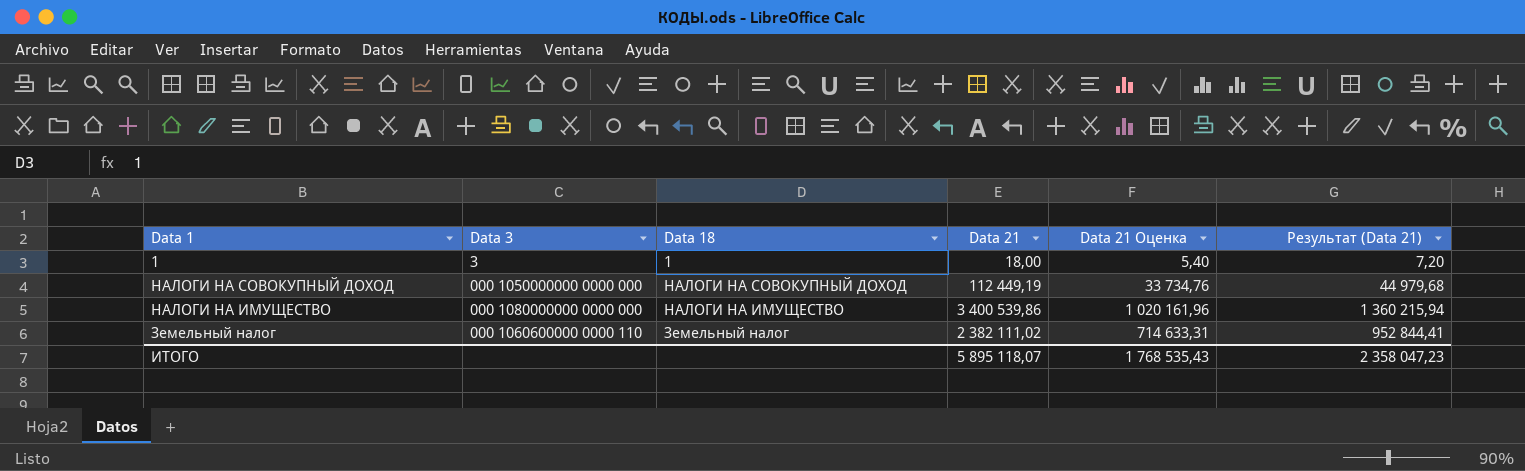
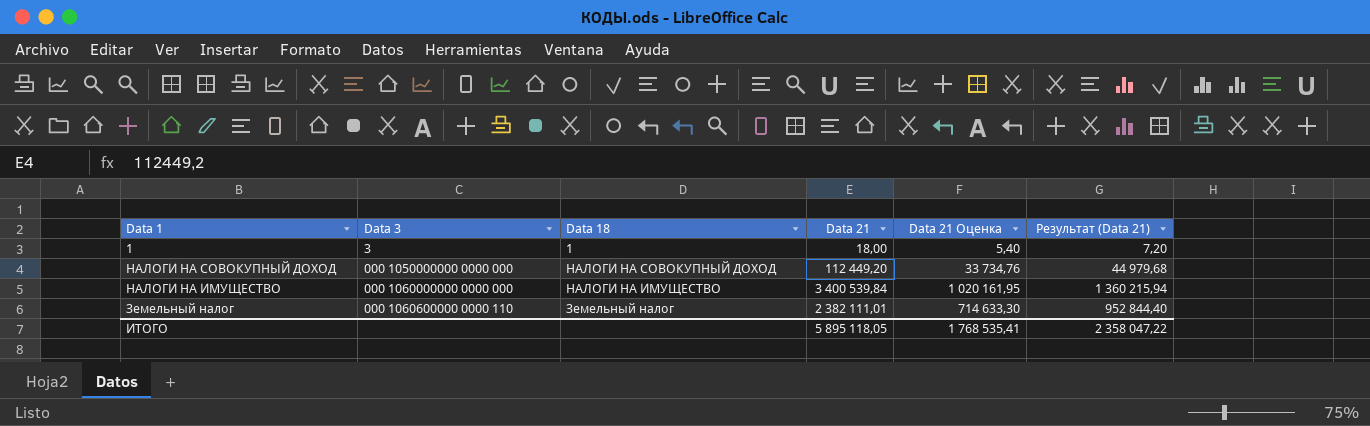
НАЛОГИ НА СОВОКУПНЫЙ ДОХОД | Data 21: 112 449,19 -> 112 449,20
НАЛОГИ НА ИМУЩЕСТВО | Data 3: 000 1080000000 0000 000 -> 000 1060000000 0000 000
НАЛОГИ НА ИМУЩЕСТВО | Data 21: 3 400 539,86 -> 3 400 539,84
НАЛОГИ НА ИМУЩЕСТВО | Data 21 Оценка: 1 020 161,96 -> 1 020 161,95
Земельный налог | Data 21: 2 382 111,02 -> 2 382 111,01
Земельный налог | Data 21 Оценка: 714 633,31 -> 714 633,30
Земельный налог | Результат (Data 21): 952 844,41 -> 952 844,40
ИТОГО | Data 21: 5 895 118,07 -> 5 895 118,05
ИТОГО | Data 21 Оценка: 1 768 535,43 -> 1 768 535,41
ИТОГО | Результат (Data 21): 2 358 047,23 -> 2 358 047,22

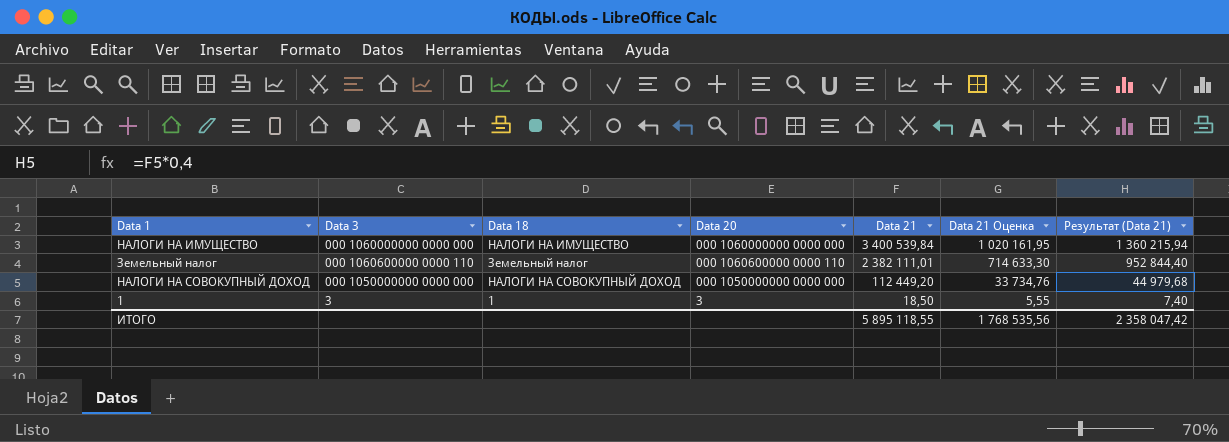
row order: none -> Data 21 descending
column Data 20 | position: none -> 4
1 | Data 21: 18,00 -> 18,50
1 | Data 21 Оценка: 5,40 -> 5,55
1 | Результат (Data 21): 7,20 -> 7,40
ИТОГО | Data 21: 5 895 118,05 -> 5 895 118,55
ИТОГО | Data 21 Оценка: 1 768 535,41 -> 1 768 535,56
ИТОГО | Результат (Data 21): 2 358 047,22 -> 2 358 047,42

